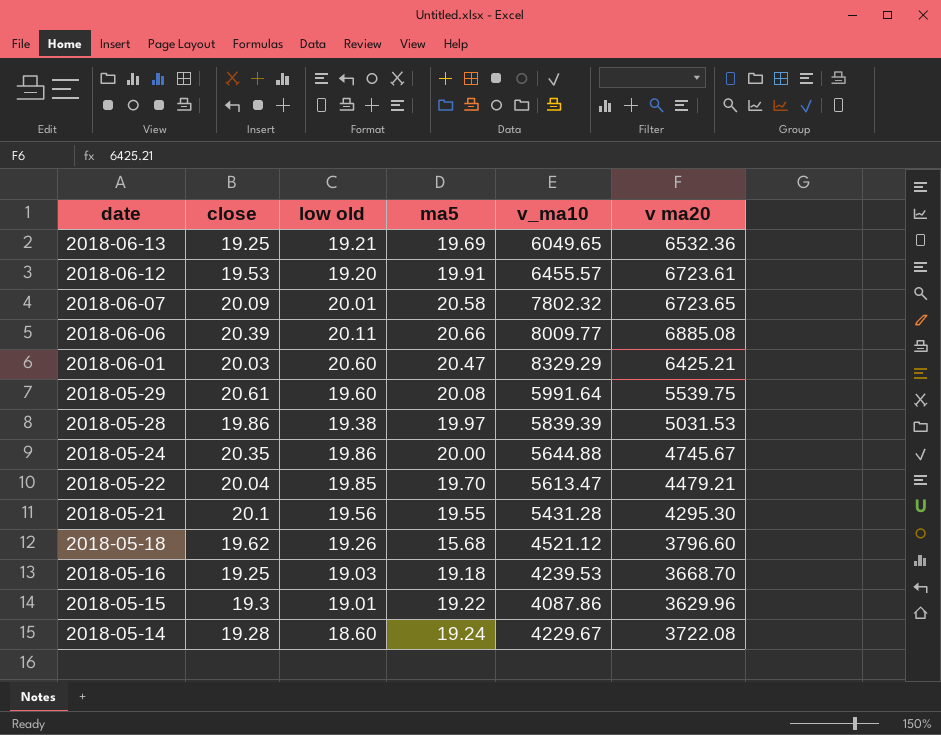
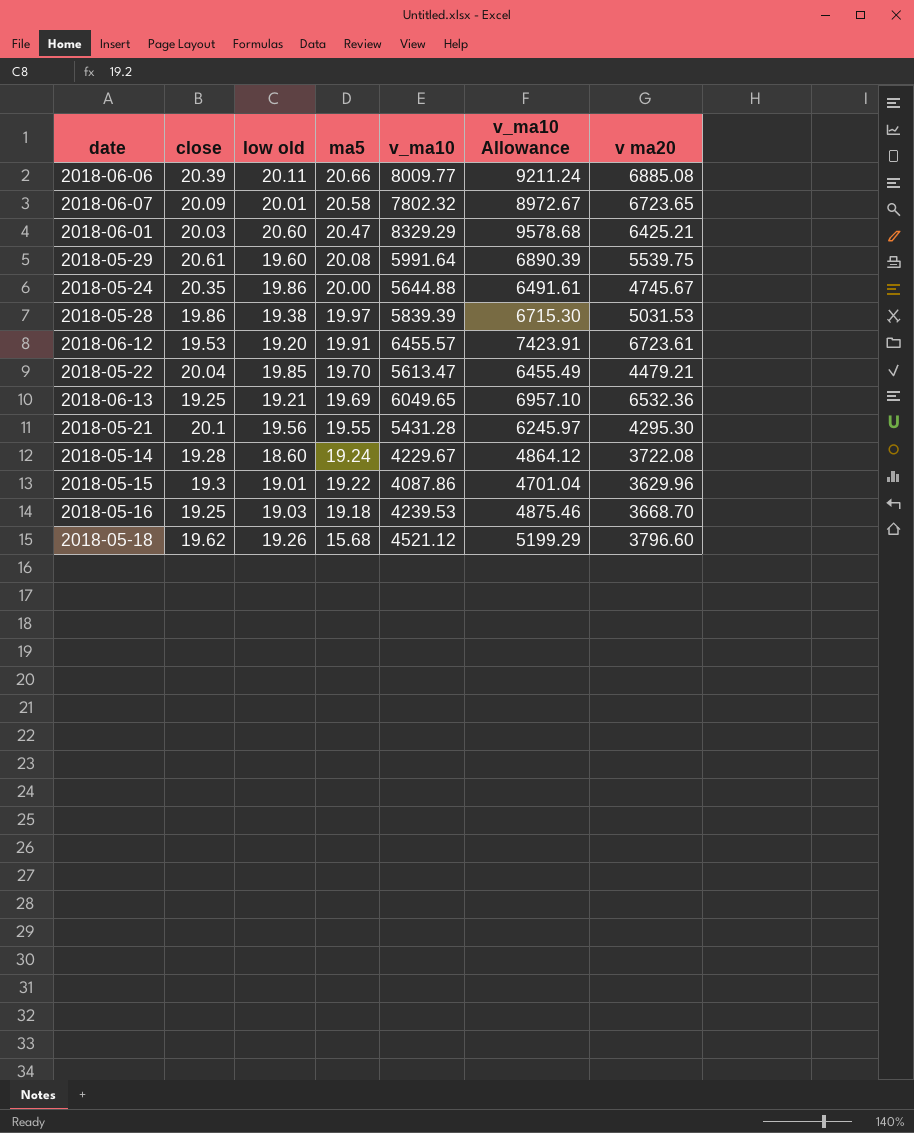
row order: date descending -> ma5 descending
column v_ma10 Allowance | formula: none -> [v_ma10] * 1.15

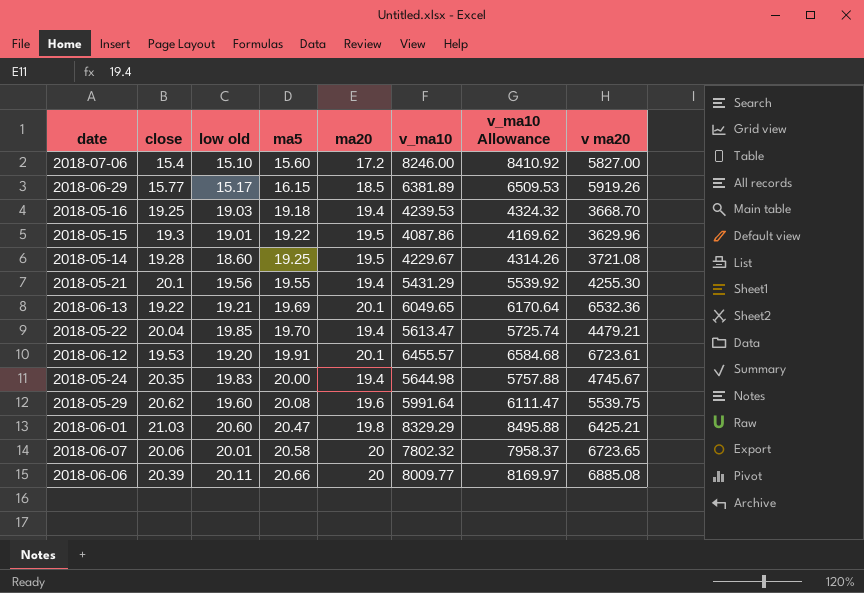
row order: ma5 descending -> ma5 ascending
column ma20 | position: none -> 5
column v_ma10 Allowance | formula: [v_ma10] * 1.15 -> [v_ma10] * 1.02
row 2018-05-28: 19.86 | 19.38 | 19.97 | 5839.39 | 6715.30 | 5031.53 -> none
row 2018-05-18: 19.62 | 19.26 | 15.68 | 4521.12 | 5199.29 | 3796.60 -> none
row 2018-07-06: none -> 15.4 | 15.10 | 15.60 | 17.2 | 8246.00 | 8410.92 | 5827.00
row 2018-06-29: none -> 15.77 | 15.17 | 16.15 | 18.5 | 6381.89 | 6509.53 | 5919.26
2018-05-14 | ma5: 19.24 -> 19.25
2018-05-14 | v ma20: 3722.08 -> 3721.08
2018-05-21 | v_ma10: 5431.28 -> 5431.29
2018-05-21 | v ma20: 4295.30 -> 4255.30
2018-06-13 | close: 19.25 -> 19.22
2018-05-24 | low old: 19.86 -> 19.83
2018-05-24 | v_ma10: 5644.88 -> 5644.98
2018-05-29 | close: 20.61 -> 20.62
2018-06-01 | close: 20.03 -> 21.03
2018-06-07 | close: 20.09 -> 20.06

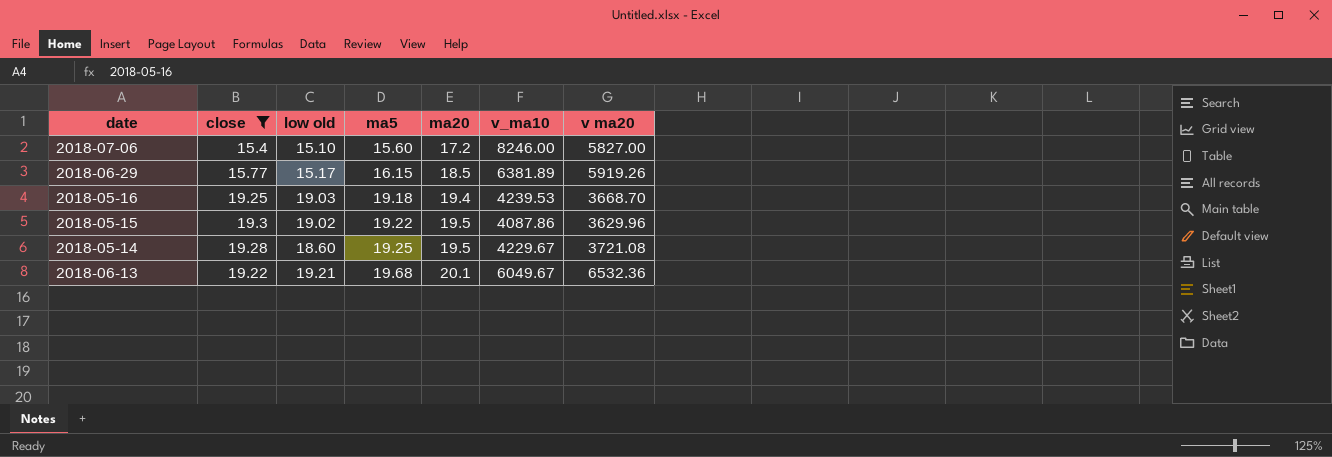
filter: none -> close <= 19.3
column v_ma10 Allowance | formula: [v_ma10] * 1.02 -> none
2018-05-15 | low old: 19.01 -> 19.02
2018-06-13 | ma5: 19.69 -> 19.68
2018-06-13 | v_ma10: 6049.65 -> 6049.67

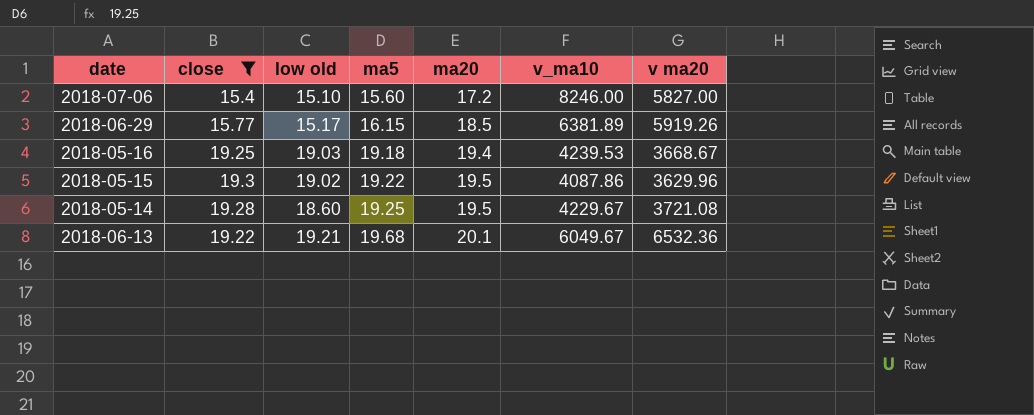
2018-05-16 | v ma20: 3668.70 -> 3668.67

